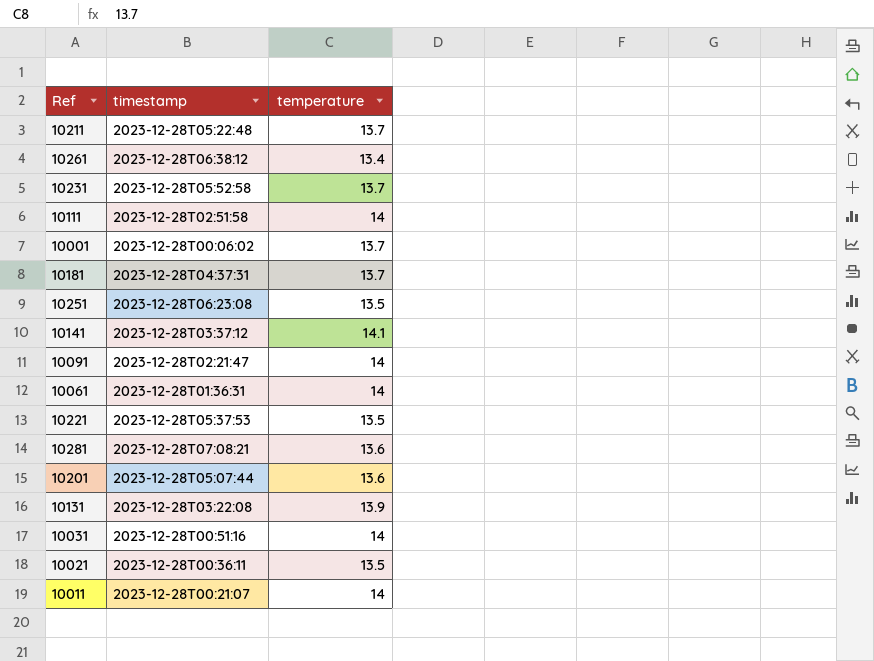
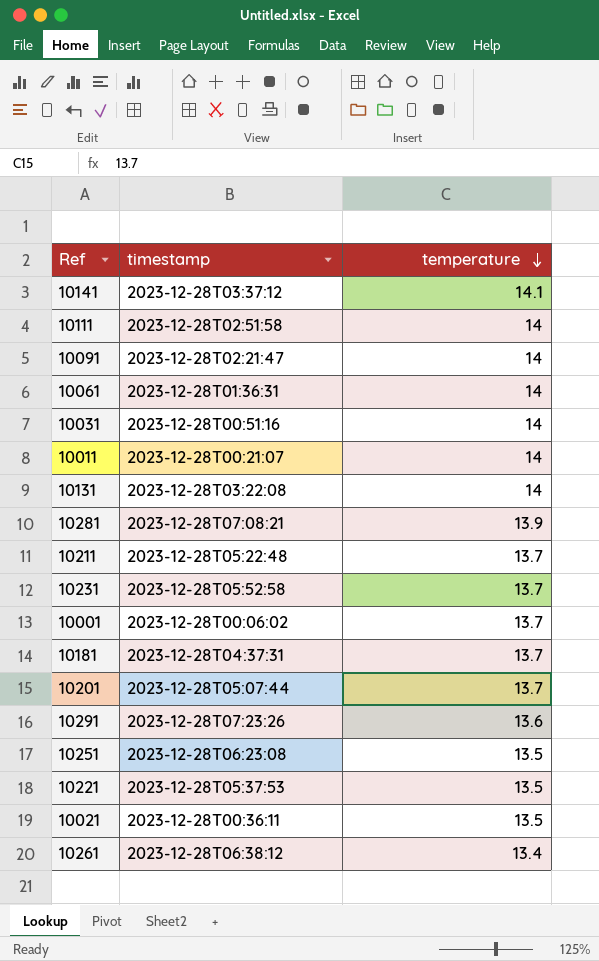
row order: none -> temperature descending
10131 | temperature: 13.9 -> 14
10281 | temperature: 13.6 -> 13.9
10201 | temperature: 13.6 -> 13.7
row 10291: none -> 2023-12-28T07:23:26 | 13.6

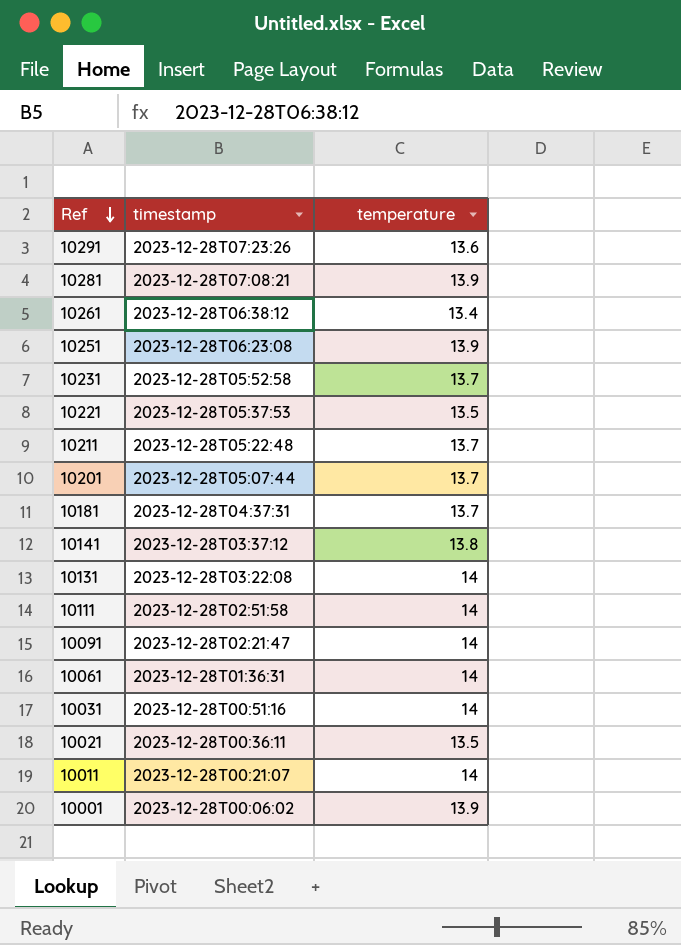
row order: temperature descending -> Ref descending
10251 | temperature: 13.5 -> 13.9
10141 | temperature: 14.1 -> 13.8
10001 | temperature: 13.7 -> 13.9

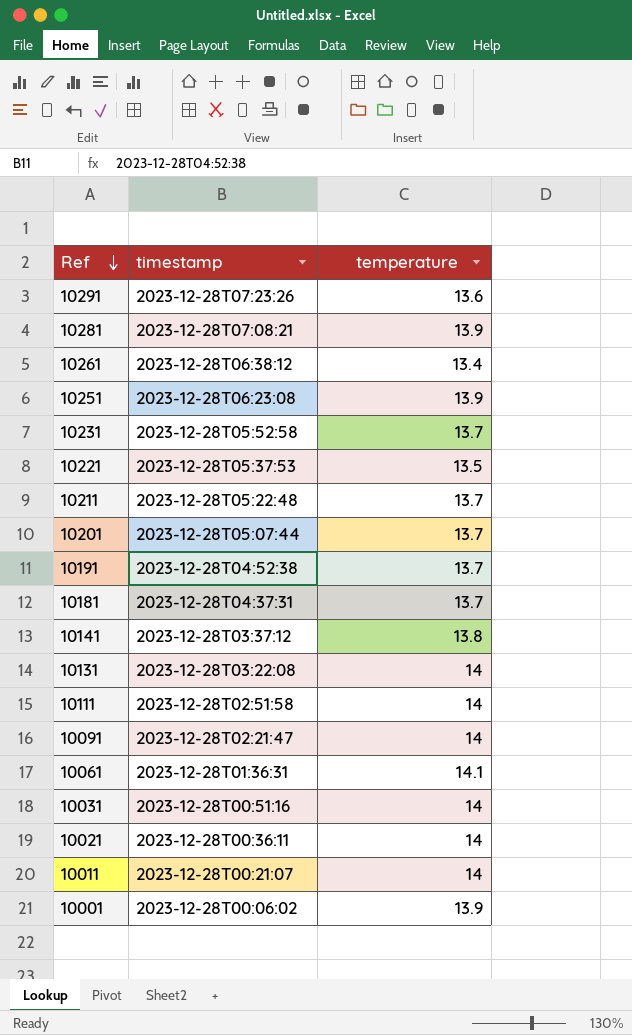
row 10191: none -> 2023-12-28T04:52:38 | 13.7
10061 | temperature: 14 -> 14.1
10021 | temperature: 13.5 -> 14

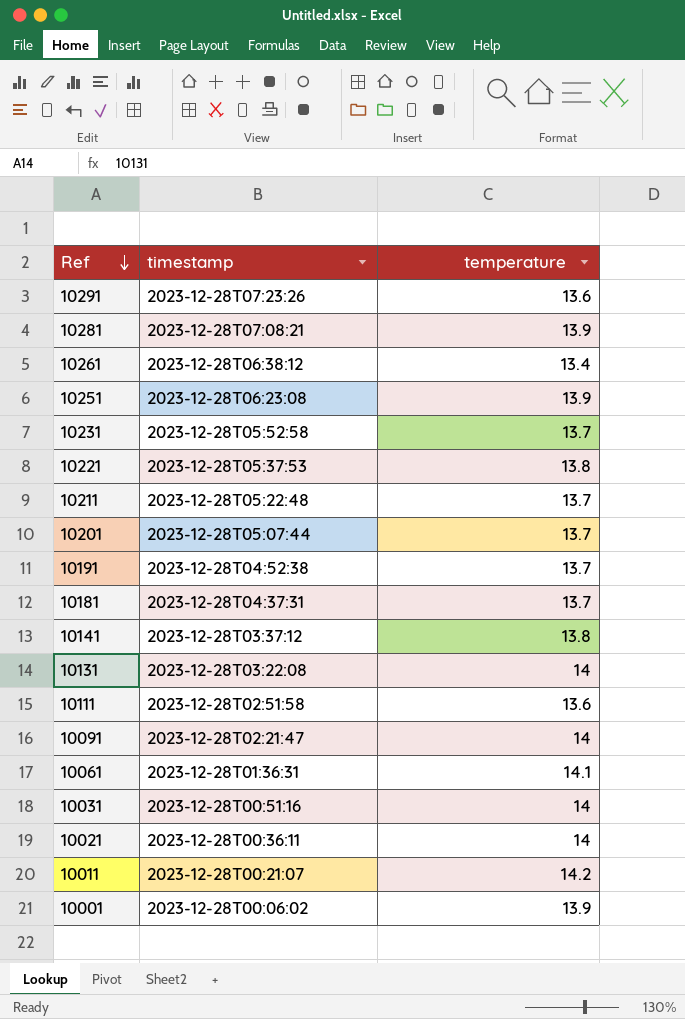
10221 | temperature: 13.5 -> 13.8
10111 | temperature: 14 -> 13.6
10011 | temperature: 14 -> 14.2

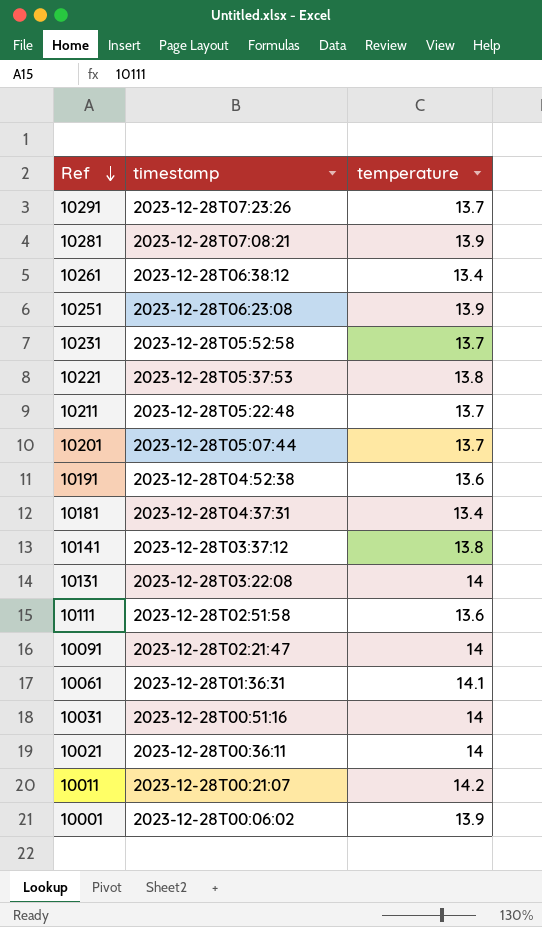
10291 | temperature: 13.6 -> 13.7
10191 | temperature: 13.7 -> 13.6
10181 | temperature: 13.7 -> 13.4

